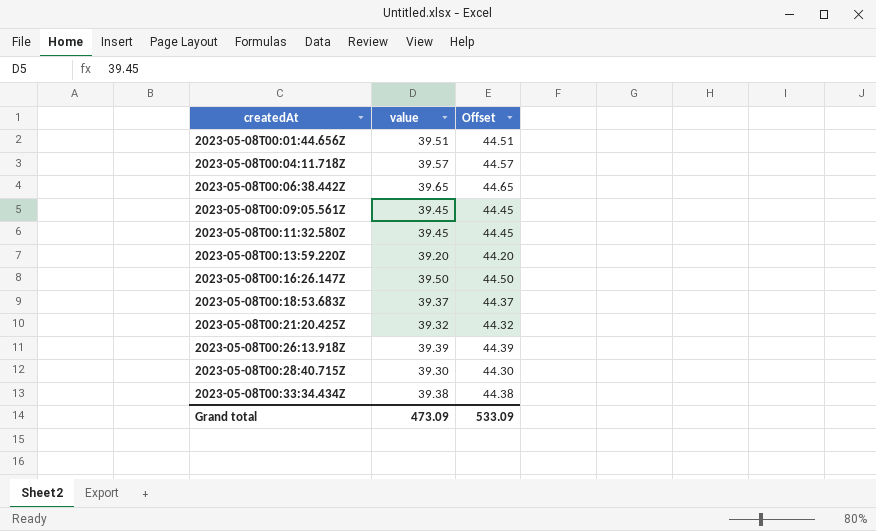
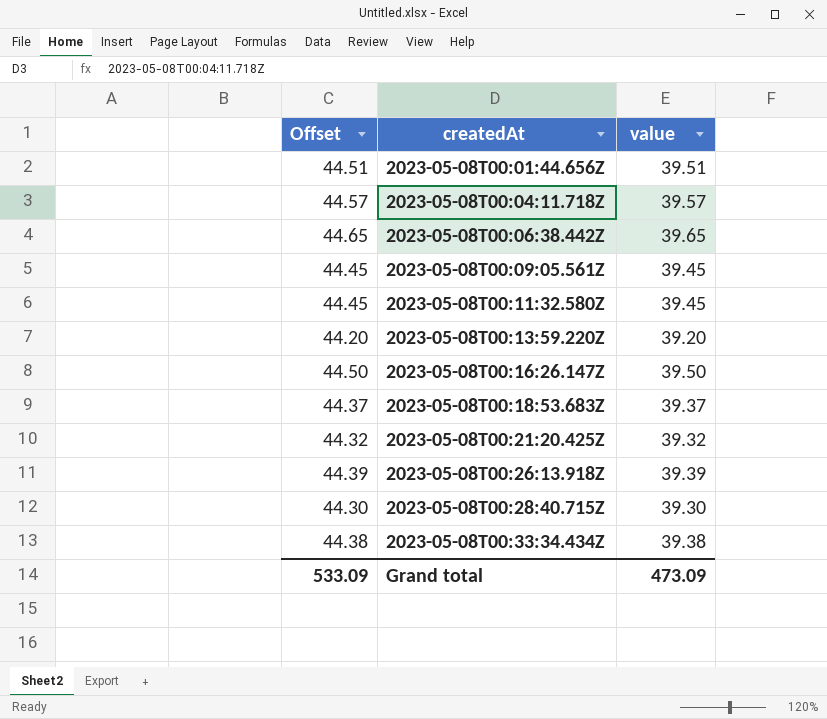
column Offset | position: 3 -> 1

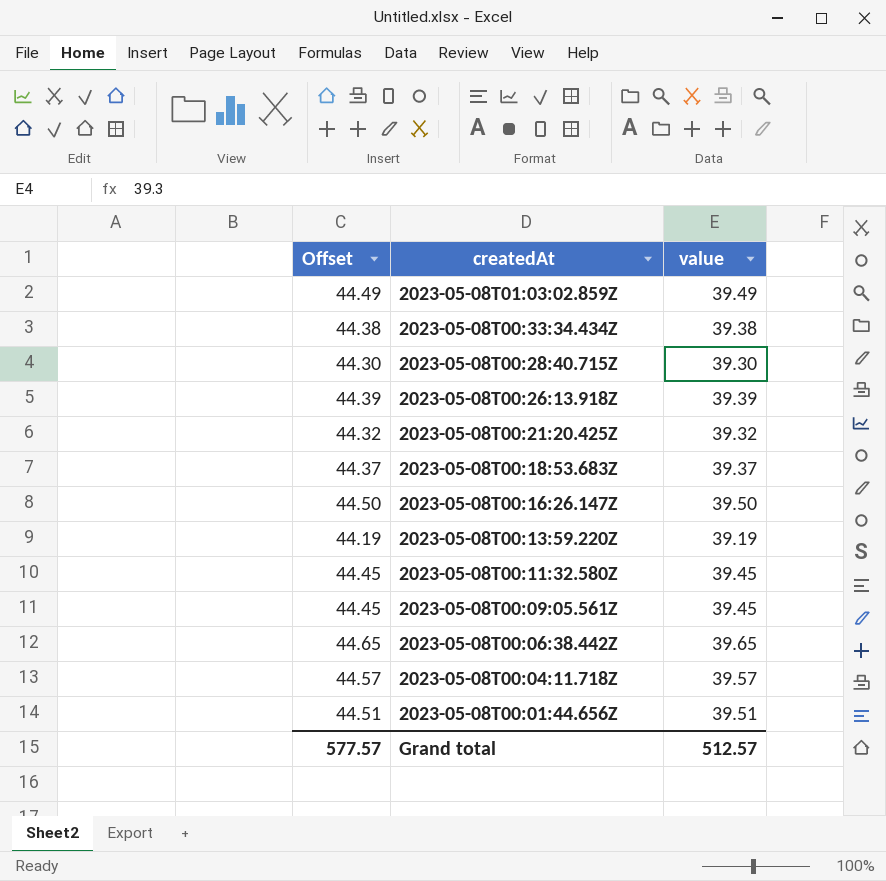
row order: createdAt ascending -> createdAt descending
row 2023-05-08T01:03:02.859Z: none -> 44.49 | 39.49
2023-05-08T00:13:59.220Z | Offset: 44.20 -> 44.19
2023-05-08T00:13:59.220Z | value: 39.20 -> 39.19
Grand total | Offset: 533.09 -> 577.57
Grand total | value: 473.09 -> 512.57

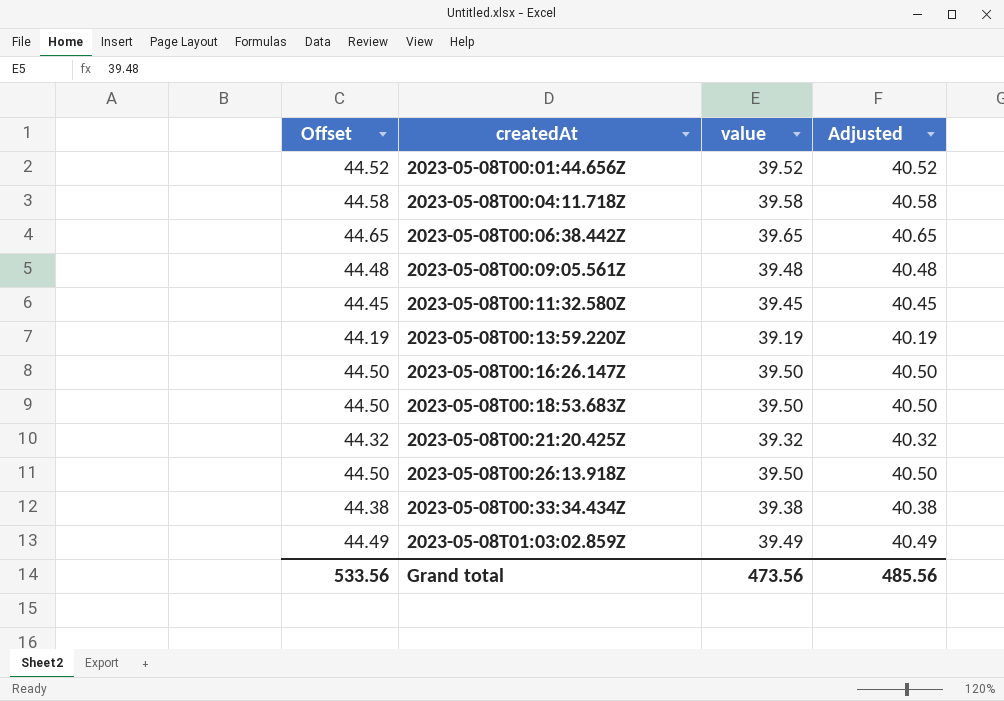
row order: createdAt descending -> createdAt ascending
column Adjusted | formula: none -> [value] + 1
row 2023-05-08T00:28:40.715Z: 44.30 | 39.30 -> none
2023-05-08T00:01:44.656Z | Offset: 44.51 -> 44.52
2023-05-08T00:01:44.656Z | value: 39.51 -> 39.52
2023-05-08T00:04:11.718Z | Offset: 44.57 -> 44.58
2023-05-08T00:04:11.718Z | value: 39.57 -> 39.58
2023-05-08T00:09:05.561Z | Offset: 44.45 -> 44.48
2023-05-08T00:09:05.561Z | value: 39.45 -> 39.48
2023-05-08T00:18:53.683Z | Offset: 44.37 -> 44.50
2023-05-08T00:18:53.683Z | value: 39.37 -> 39.50
2023-05-08T00:26:13.918Z | Offset: 44.39 -> 44.50
2023-05-08T00:26:13.918Z | value: 39.39 -> 39.50
Grand total | Offset: 577.57 -> 533.56
Grand total | value: 512.57 -> 473.56

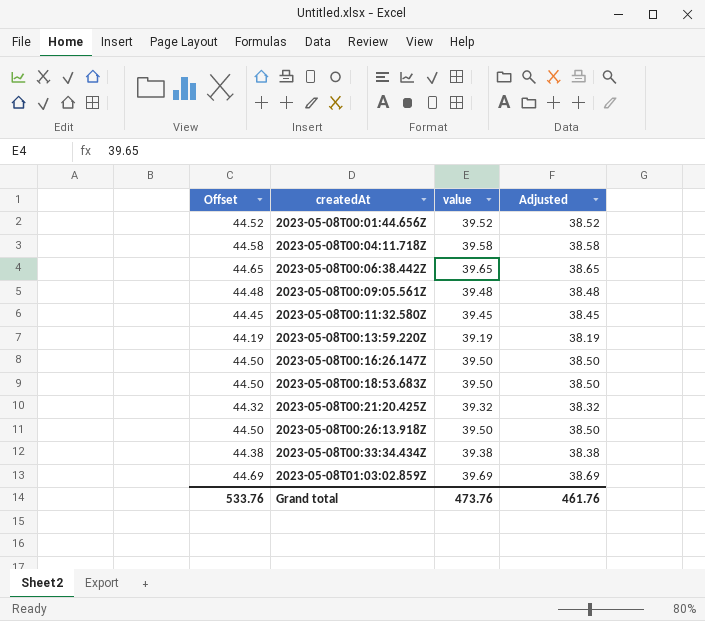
column Adjusted | formula: [value] + 1 -> [value] - 1
2023-05-08T01:03:02.859Z | Offset: 44.49 -> 44.69
2023-05-08T01:03:02.859Z | value: 39.49 -> 39.69
Grand total | Offset: 533.56 -> 533.76
Grand total | value: 473.56 -> 473.76
Grand total | Adjusted: 485.56 -> 461.76

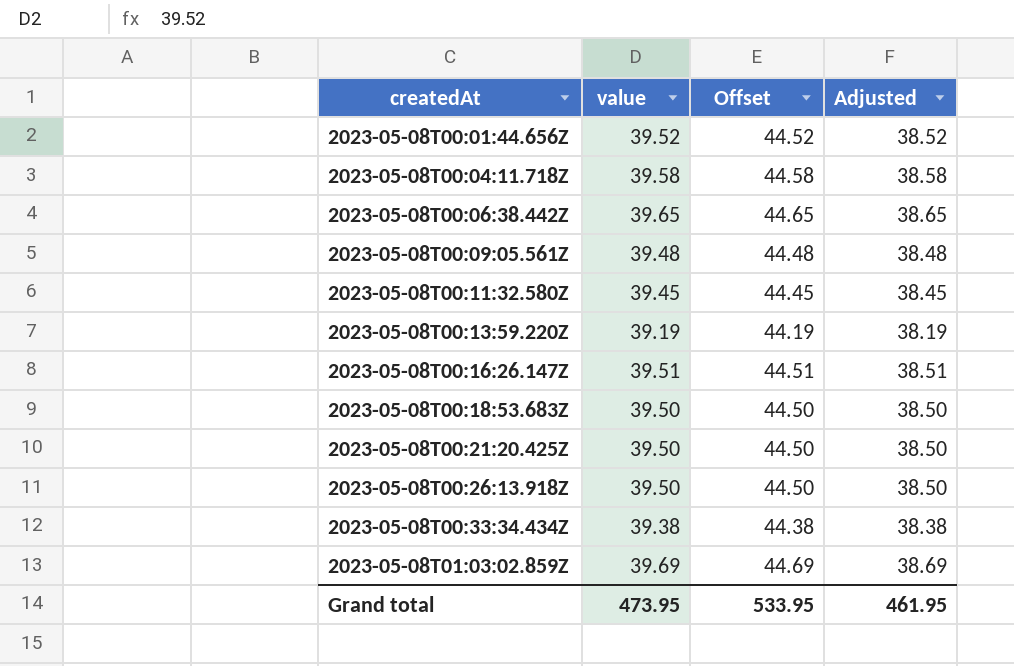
column Offset | position: 1 -> 3
2023-05-08T00:16:26.147Z | value: 39.50 -> 39.51
2023-05-08T00:16:26.147Z | Offset: 44.50 -> 44.51
2023-05-08T00:16:26.147Z | Adjusted: 38.50 -> 38.51
2023-05-08T00:21:20.425Z | value: 39.32 -> 39.50
2023-05-08T00:21:20.425Z | Offset: 44.32 -> 44.50
2023-05-08T00:21:20.425Z | Adjusted: 38.32 -> 38.50
Grand total | value: 473.76 -> 473.95
Grand total | Offset: 533.76 -> 533.95
Grand total | Adjusted: 461.76 -> 461.95

